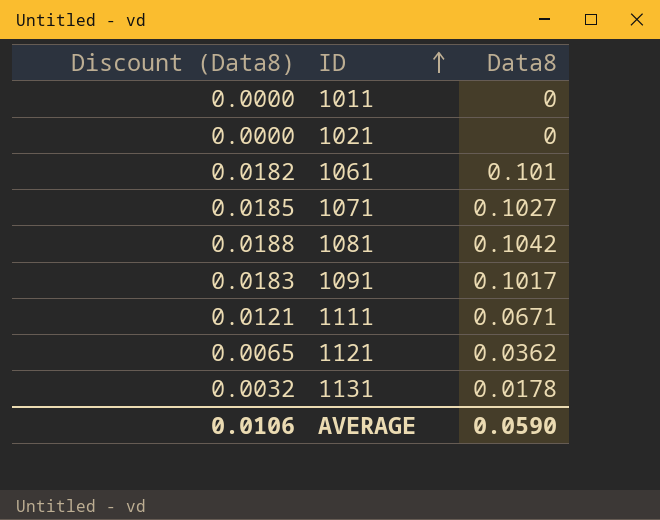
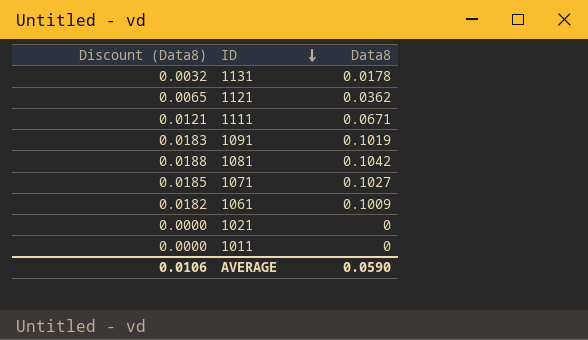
row order: ID ascending -> ID descending
1091 | Data8: 0.1017 -> 0.1019
1061 | Data8: 0.101 -> 0.1009

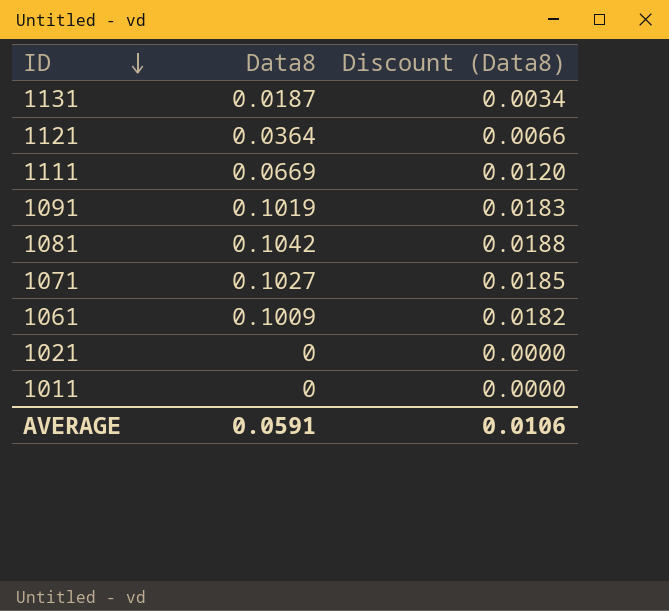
column Discount (Data8) | position: 1 -> 3
1131 | Data8: 0.0178 -> 0.0187
1131 | Discount (Data8): 0.0032 -> 0.0034
1121 | Data8: 0.0362 -> 0.0364
1121 | Discount (Data8): 0.0065 -> 0.0066
1111 | Data8: 0.0671 -> 0.0669
1111 | Discount (Data8): 0.0121 -> 0.0120
AVERAGE | Data8: 0.0590 -> 0.0591

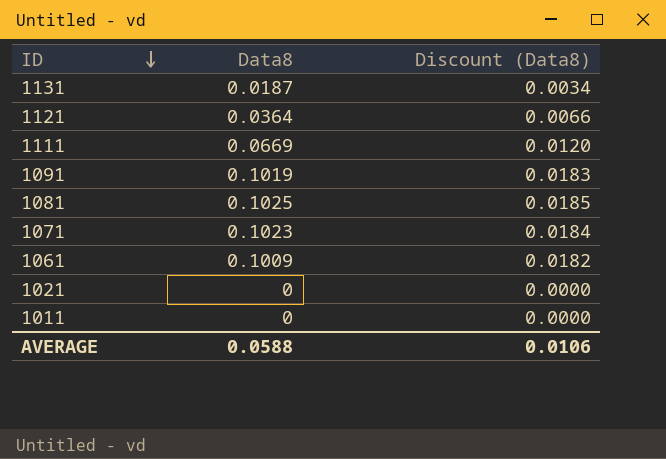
1081 | Data8: 0.1042 -> 0.1025
1081 | Discount (Data8): 0.0188 -> 0.0185
1071 | Data8: 0.1027 -> 0.1023
1071 | Discount (Data8): 0.0185 -> 0.0184
AVERAGE | Data8: 0.0591 -> 0.0588

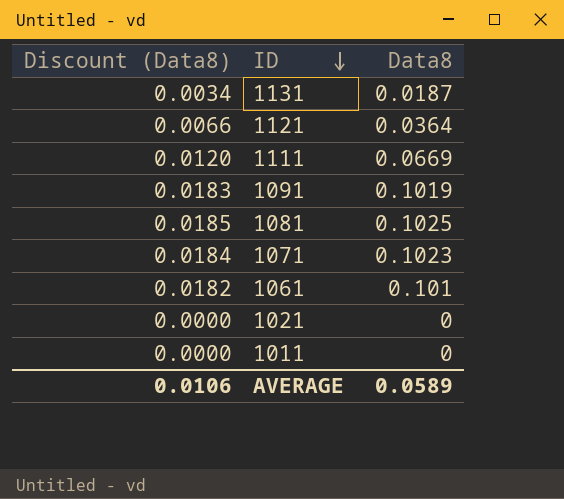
column Discount (Data8) | position: 3 -> 1
1061 | Data8: 0.1009 -> 0.101
AVERAGE | Data8: 0.0588 -> 0.0589

